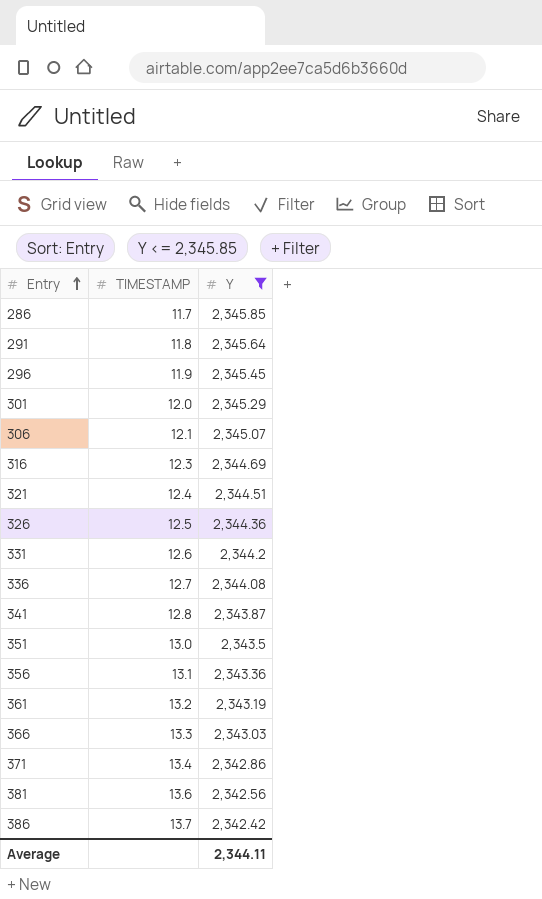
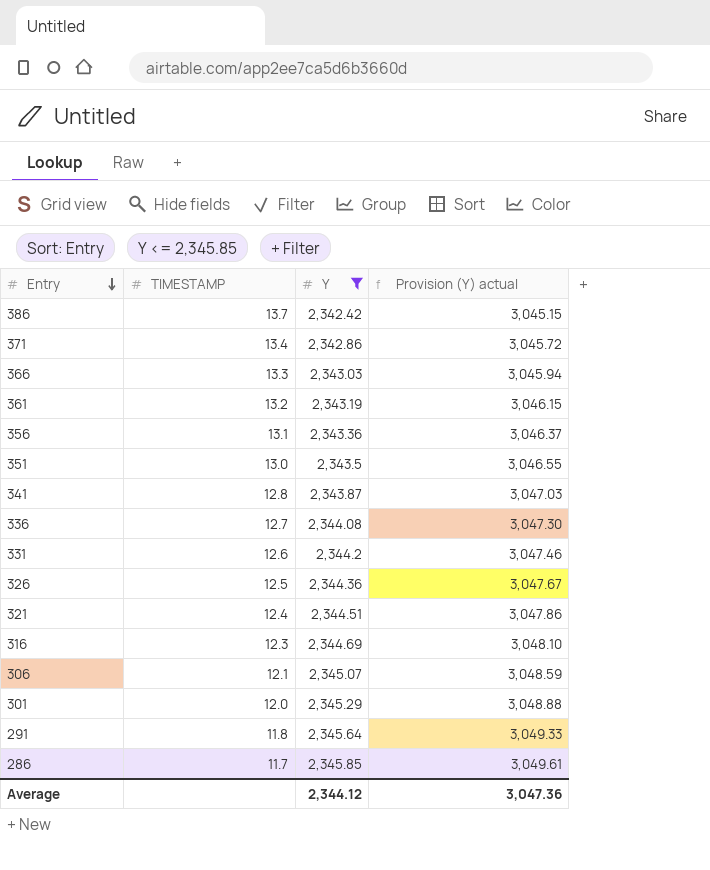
row order: Entry ascending -> Entry descending
column Provision (Y) actual | formula: none -> [Y] * 1.3
row 296: 11.9 | 2,345.45 -> none
row 381: 13.6 | 2,342.56 -> none
Average | Y: 2,344.11 -> 2,344.12

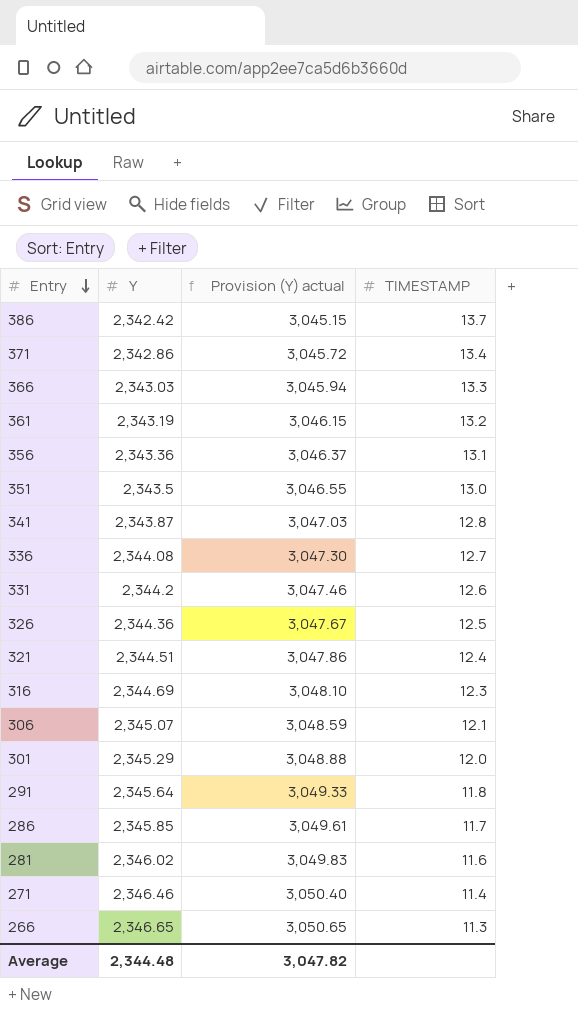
filter: Y <= 2,345.85 -> none
column TIMESTAMP | position: 2 -> 4
Average | Y: 2,344.12 -> 2,344.48
Average | Provision (Y) actual: 3,047.36 -> 3,047.82

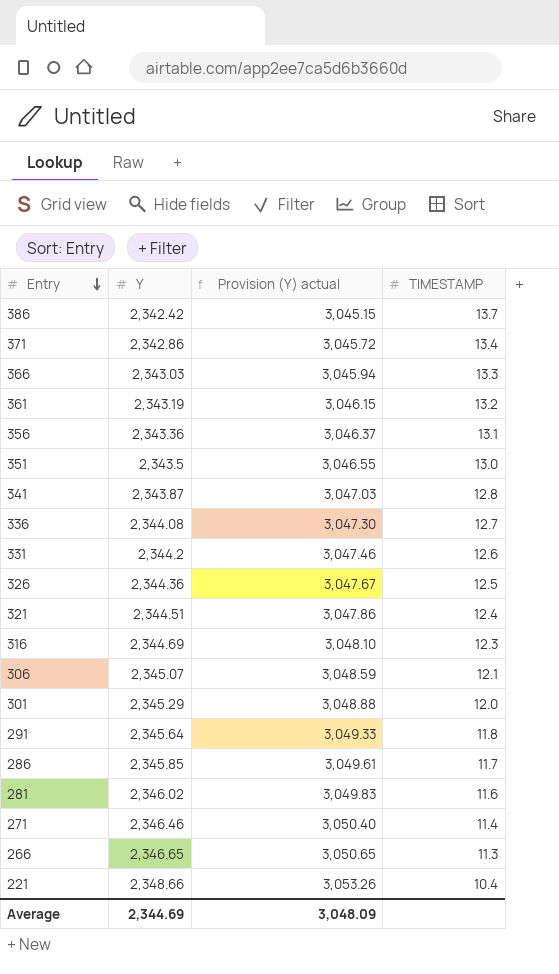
row 221: none -> 2,348.66 | 3,053.26 | 10.4
Average | Y: 2,344.48 -> 2,344.69
Average | Provision (Y) actual: 3,047.82 -> 3,048.09

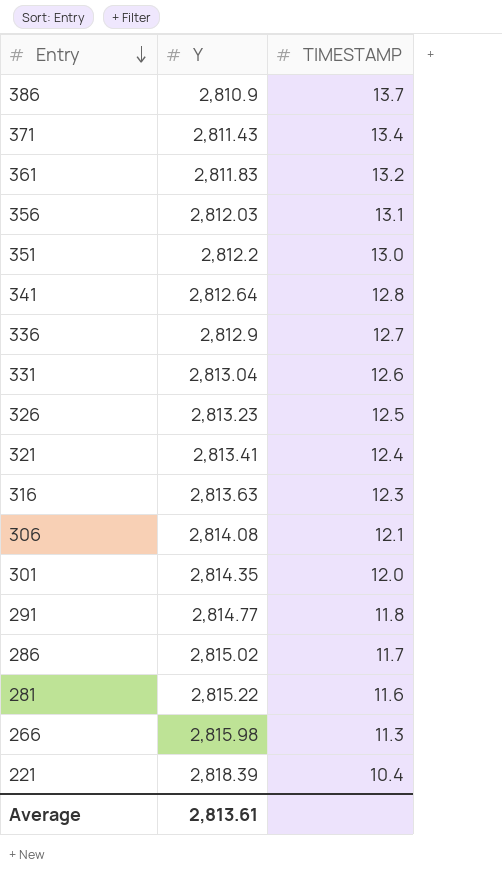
column Provision (Y) actual | formula: [Y] * 1.3 -> none
row 366: 2,343.03 | 3,045.94 | 13.3 -> none
row 271: 2,346.46 | 3,050.40 | 11.4 -> none
386 | Y: 2,342.42 -> 2,810.9
371 | Y: 2,342.86 -> 2,811.43
361 | Y: 2,343.19 -> 2,811.83
356 | Y: 2,343.36 -> 2,812.03
351 | Y: 2,343.5 -> 2,812.2
341 | Y: 2,343.87 -> 2,812.64
336 | Y: 2,344.08 -> 2,812.9
331 | Y: 2,344.2 -> 2,813.04
326 | Y: 2,344.36 -> 2,813.23
321 | Y: 2,344.51 -> 2,813.41
316 | Y: 2,344.69 -> 2,813.63
306 | Y: 2,345.07 -> 2,814.08
301 | Y: 2,345.29 -> 2,814.35
291 | Y: 2,345.64 -> 2,814.77
286 | Y: 2,345.85 -> 2,815.02
281 | Y: 2,346.02 -> 2,815.22
266 | Y: 2,346.65 -> 2,815.98
221 | Y: 2,348.66 -> 2,818.39
Average | Y: 2,344.69 -> 2,813.61

